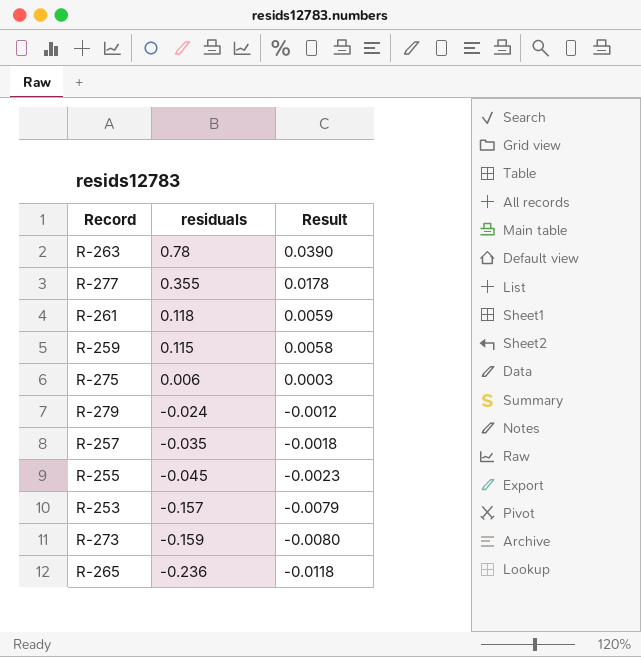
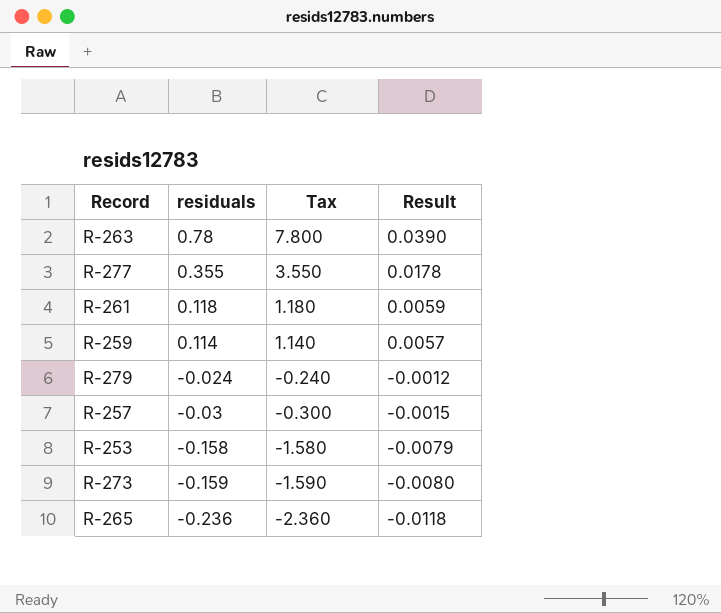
column Tax | formula: none -> [residuals] * 10
row R-275: 0.006 | 0.0003 -> none
row R-255: -0.045 | -0.0023 -> none
R-259 | residuals: 0.115 -> 0.114
R-259 | Result: 0.0058 -> 0.0057
R-257 | residuals: -0.035 -> -0.03
R-257 | Result: -0.0018 -> -0.0015
R-253 | residuals: -0.157 -> -0.158

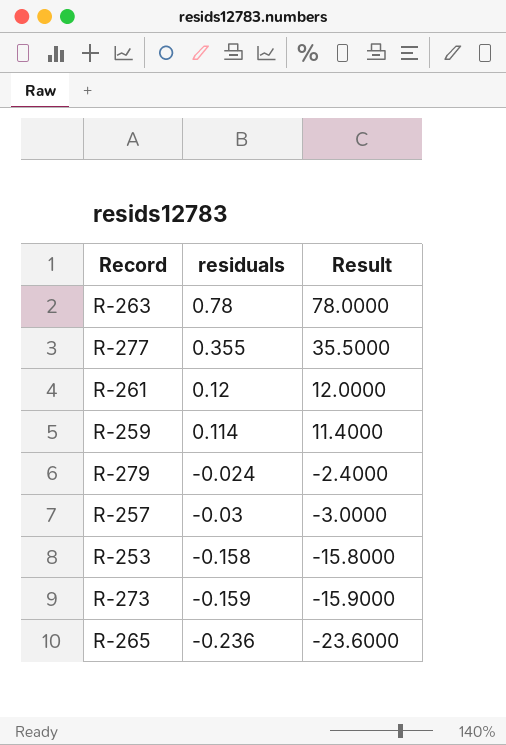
column Tax | formula: [residuals] * 10 -> none
column Result | formula: [residuals] * 0.05 -> [residuals] * 100
R-261 | residuals: 0.118 -> 0.12

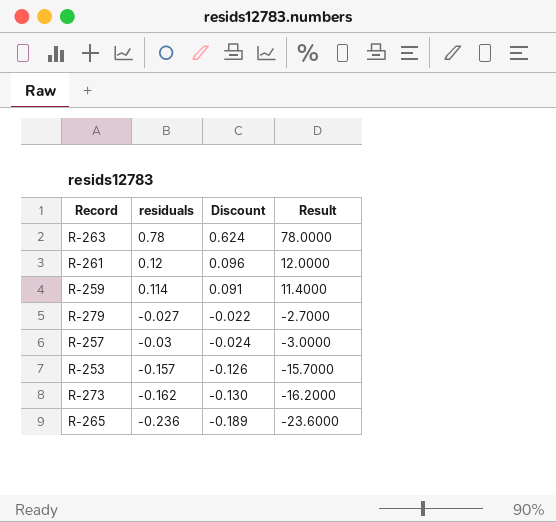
column Discount | formula: none -> [residuals] * 0.8
row R-277: 0.355 | 35.5000 -> none
R-279 | residuals: -0.024 -> -0.027
R-279 | Result: -2.4000 -> -2.7000
R-253 | residuals: -0.158 -> -0.157
R-253 | Result: -15.8000 -> -15.7000
R-273 | residuals: -0.159 -> -0.162
R-273 | Result: -15.9000 -> -16.2000

